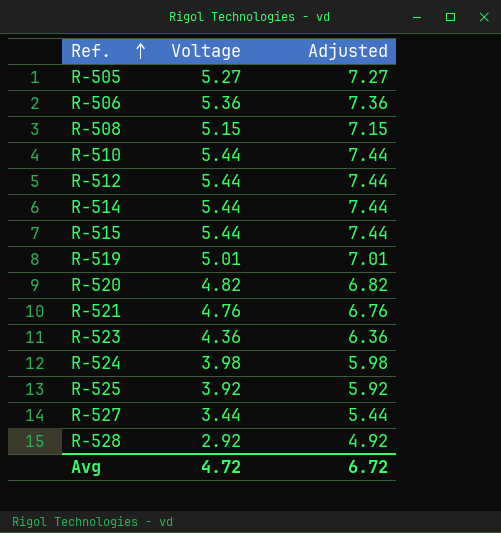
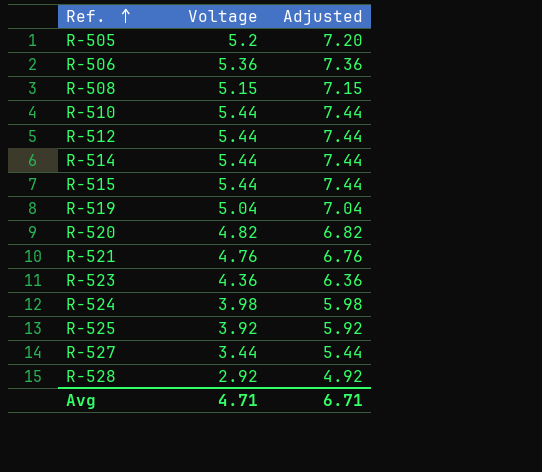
R-505 | Voltage: 5.27 -> 5.2
R-505 | Adjusted: 7.27 -> 7.20
R-519 | Voltage: 5.01 -> 5.04
R-519 | Adjusted: 7.01 -> 7.04
Avg | Voltage: 4.72 -> 4.71
Avg | Adjusted: 6.72 -> 6.71

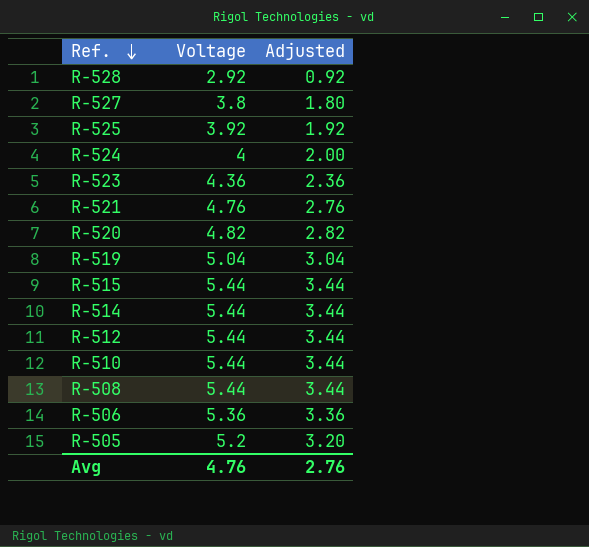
row order: Ref. ascending -> Ref. descending
column Adjusted | formula: [Voltage] + 2 -> [Voltage] - 2
R-527 | Voltage: 3.44 -> 3.8
R-524 | Voltage: 3.98 -> 4
R-508 | Voltage: 5.15 -> 5.44
Avg | Voltage: 4.71 -> 4.76
Avg | Adjusted: 6.71 -> 2.76

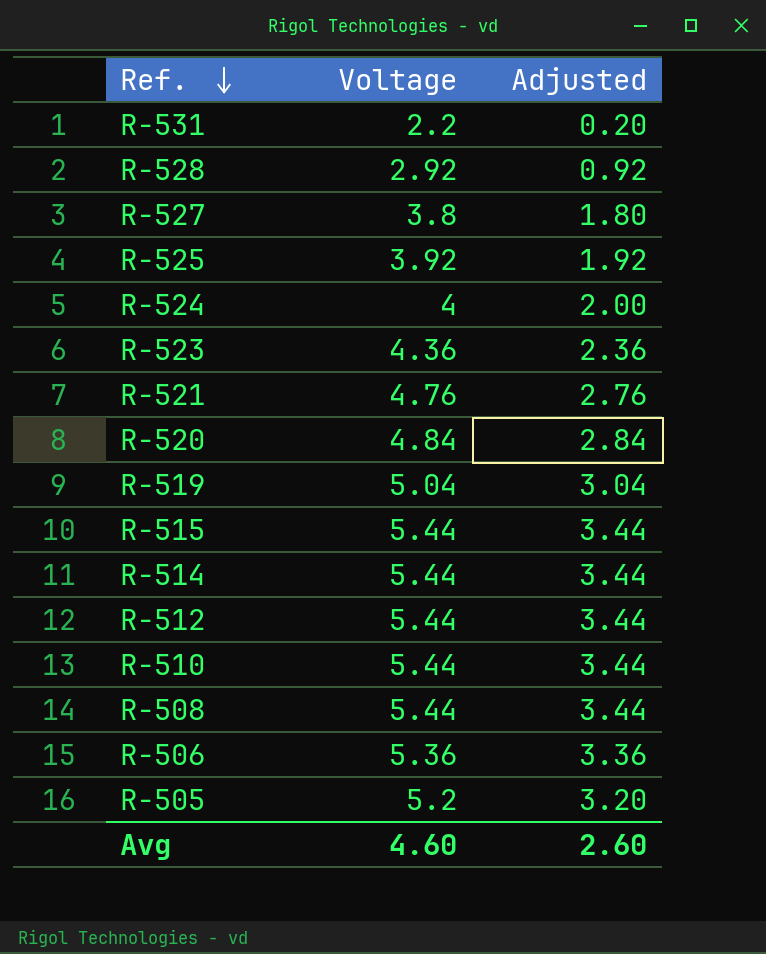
row R-531: none -> 2.2 | 0.20
R-520 | Voltage: 4.82 -> 4.84
R-520 | Adjusted: 2.82 -> 2.84
Avg | Voltage: 4.76 -> 4.60
Avg | Adjusted: 2.76 -> 2.60

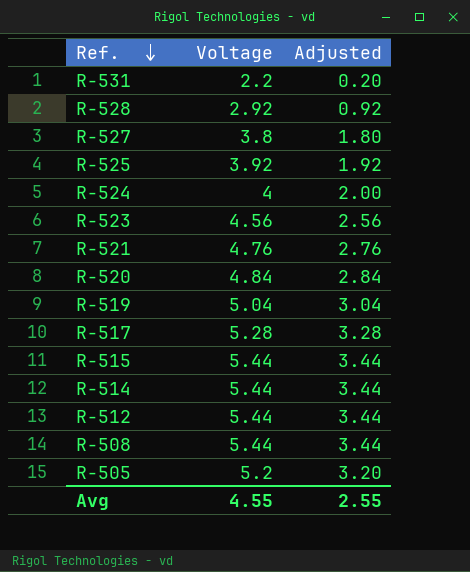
row R-510: 5.44 | 3.44 -> none
row R-506: 5.36 | 3.36 -> none
R-523 | Voltage: 4.36 -> 4.56
R-523 | Adjusted: 2.36 -> 2.56
row R-517: none -> 5.28 | 3.28
Avg | Voltage: 4.60 -> 4.55
Avg | Adjusted: 2.60 -> 2.55

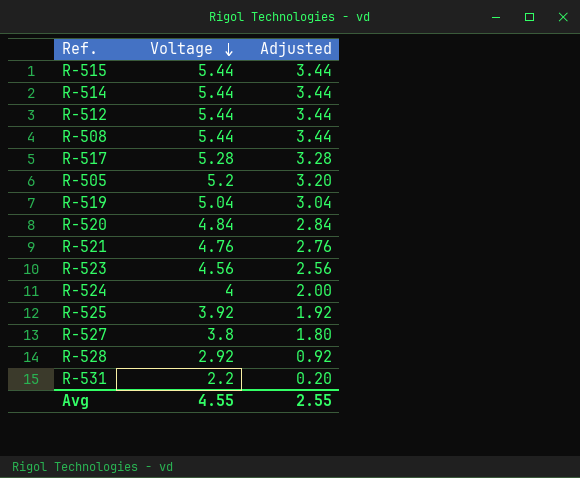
row order: Ref. descending -> Voltage descending

